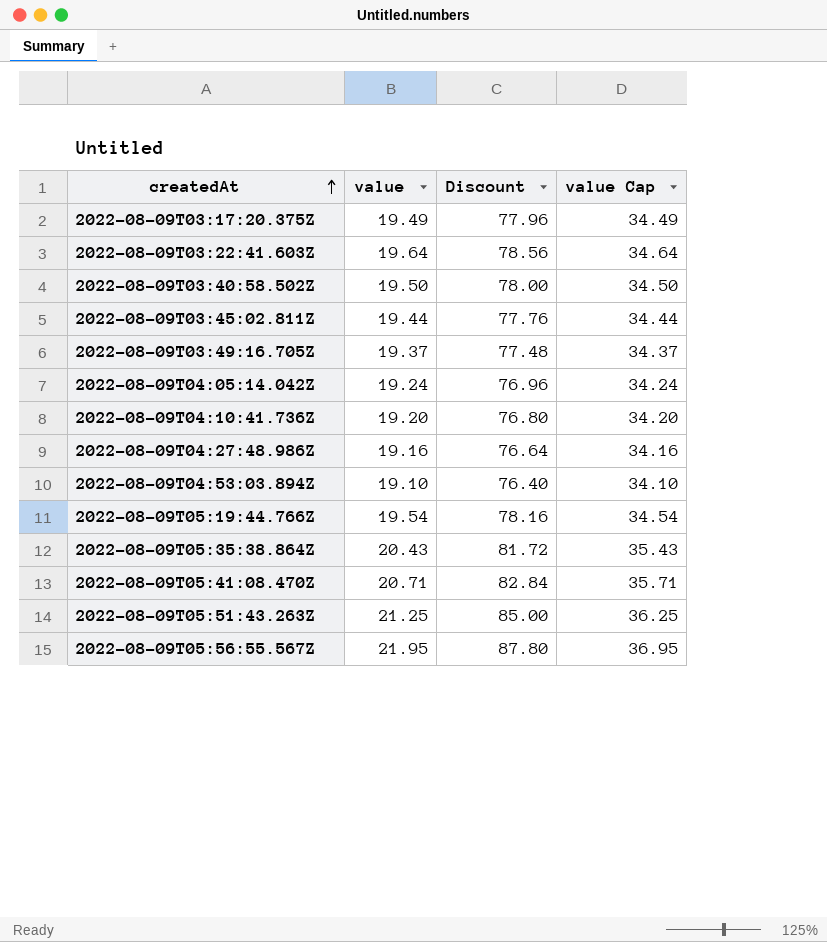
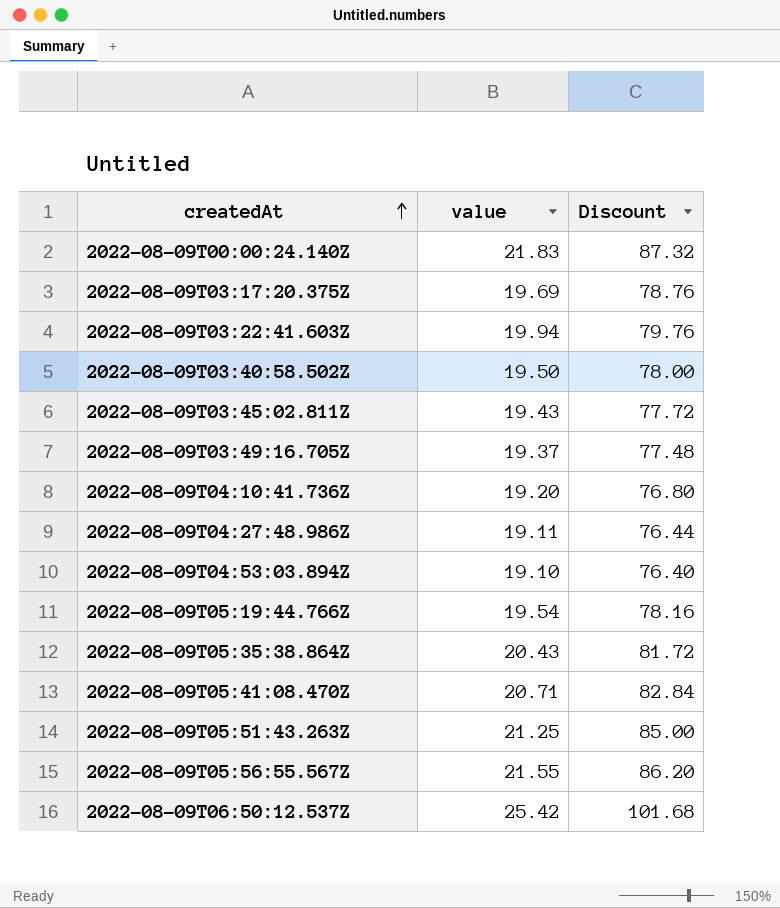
column value Cap | formula: [value] + 15 -> none
row 2022-08-09T04:05:14.042Z: 19.24 | 76.96 | 34.24 -> none
row 2022-08-09T00:00:24.140Z: none -> 21.83 | 87.32
2022-08-09T03:17:20.375Z | value: 19.49 -> 19.69
2022-08-09T03:17:20.375Z | Discount: 77.96 -> 78.76
2022-08-09T03:22:41.603Z | value: 19.64 -> 19.94
2022-08-09T03:22:41.603Z | Discount: 78.56 -> 79.76
2022-08-09T03:45:02.811Z | value: 19.44 -> 19.43
2022-08-09T03:45:02.811Z | Discount: 77.76 -> 77.72
2022-08-09T04:27:48.986Z | value: 19.16 -> 19.11
2022-08-09T04:27:48.986Z | Discount: 76.64 -> 76.44
2022-08-09T05:56:55.567Z | value: 21.95 -> 21.55
2022-08-09T05:56:55.567Z | Discount: 87.80 -> 86.20
row 2022-08-09T06:50:12.537Z: none -> 25.42 | 101.68

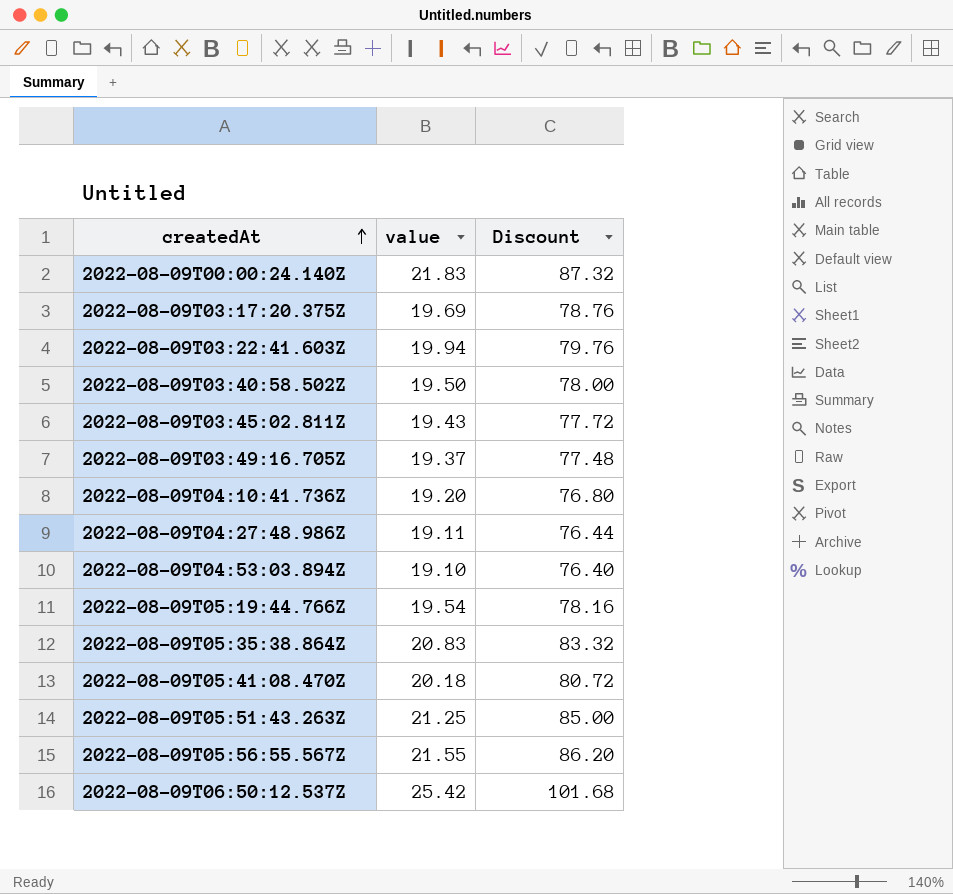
2022-08-09T05:35:38.864Z | value: 20.43 -> 20.83
2022-08-09T05:35:38.864Z | Discount: 81.72 -> 83.32
2022-08-09T05:41:08.470Z | value: 20.71 -> 20.18
2022-08-09T05:41:08.470Z | Discount: 82.84 -> 80.72

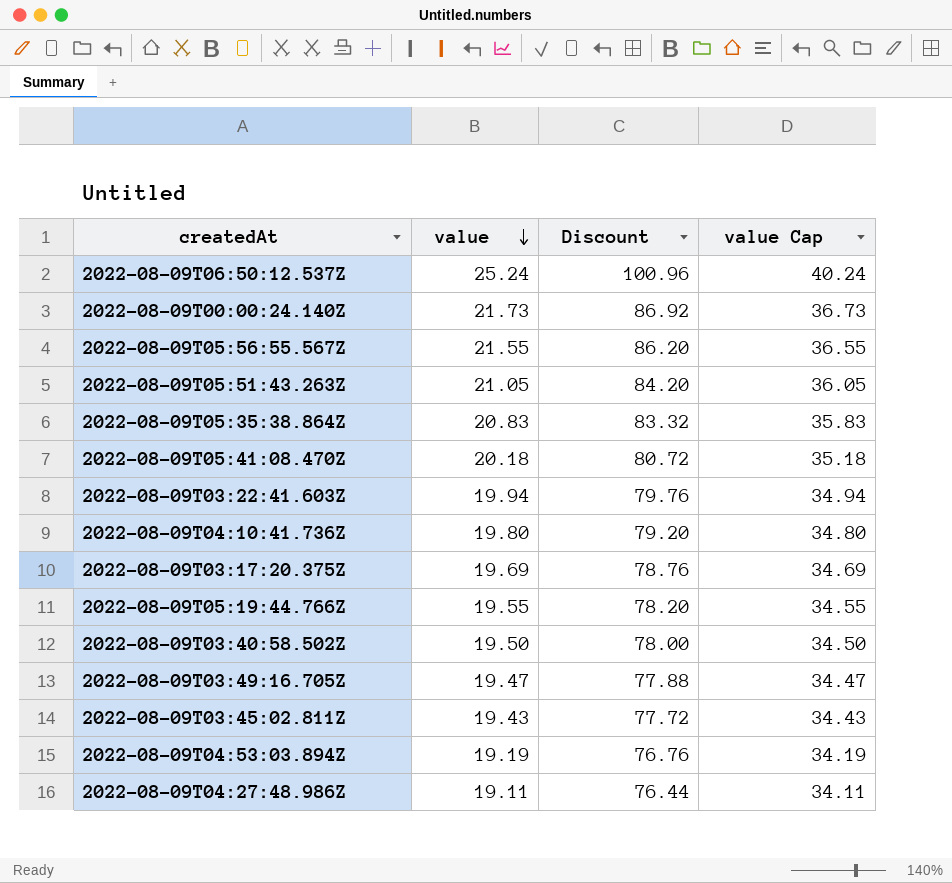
row order: createdAt ascending -> value descending
column value Cap | formula: none -> [value] + 15
2022-08-09T06:50:12.537Z | value: 25.42 -> 25.24
2022-08-09T06:50:12.537Z | Discount: 101.68 -> 100.96
2022-08-09T00:00:24.140Z | value: 21.83 -> 21.73
2022-08-09T00:00:24.140Z | Discount: 87.32 -> 86.92
2022-08-09T05:51:43.263Z | value: 21.25 -> 21.05
2022-08-09T05:51:43.263Z | Discount: 85.00 -> 84.20
2022-08-09T04:10:41.736Z | value: 19.20 -> 19.80
2022-08-09T04:10:41.736Z | Discount: 76.80 -> 79.20
2022-08-09T05:19:44.766Z | value: 19.54 -> 19.55
2022-08-09T05:19:44.766Z | Discount: 78.16 -> 78.20
2022-08-09T03:49:16.705Z | value: 19.37 -> 19.47
2022-08-09T03:49:16.705Z | Discount: 77.48 -> 77.88
2022-08-09T04:53:03.894Z | value: 19.10 -> 19.19
2022-08-09T04:53:03.894Z | Discount: 76.40 -> 76.76

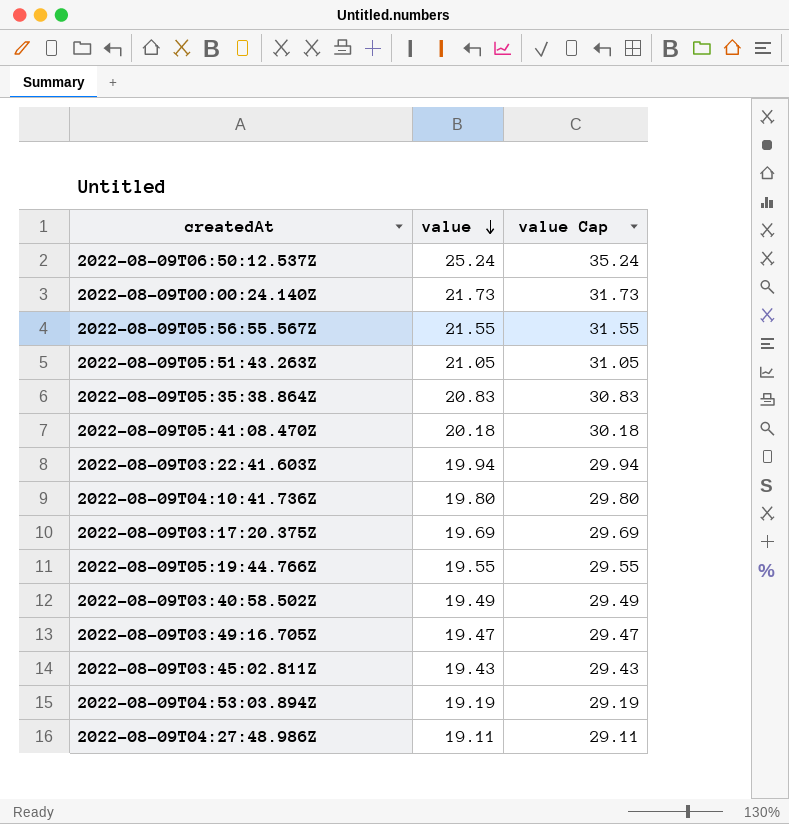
column Discount | formula: [value] * 4 -> none
column value Cap | formula: [value] + 15 -> [value] + 10
2022-08-09T03:40:58.502Z | value: 19.50 -> 19.49

